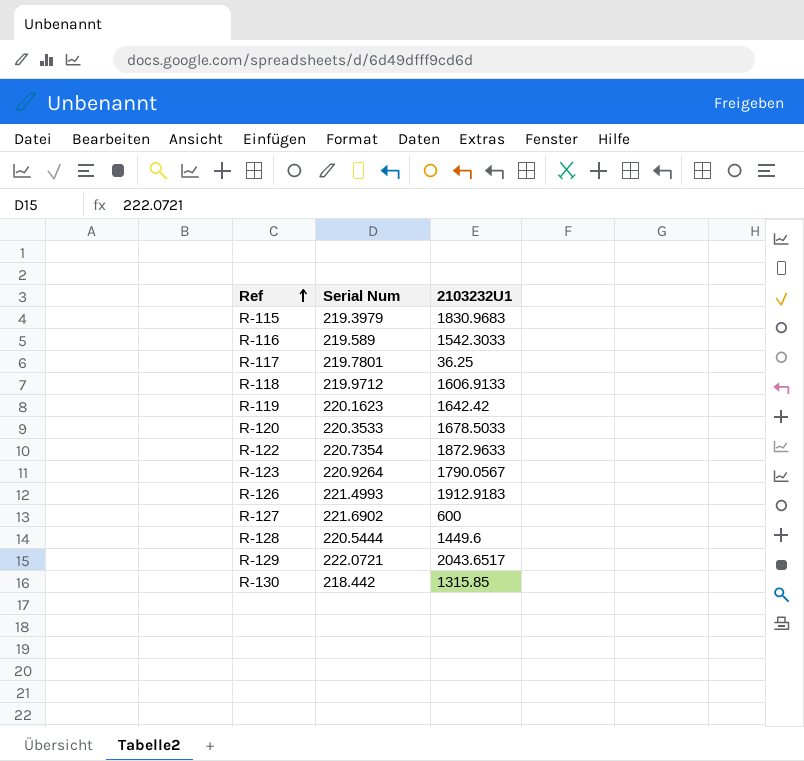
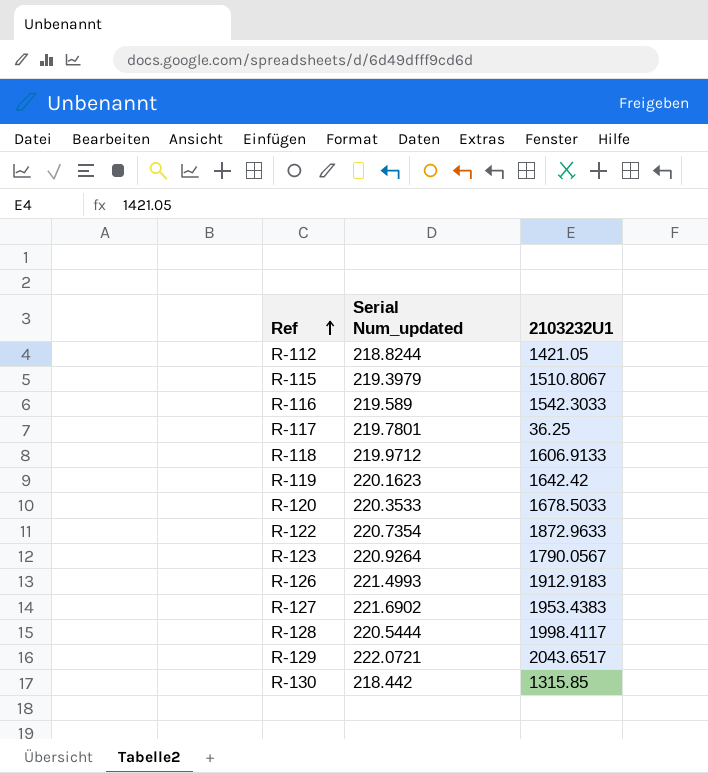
column name: Serial Num -> Serial Num_updated
row R-112: none -> 218.8244 | 1421.05
R-115 | 2103232U1: 1830.9683 -> 1510.8067
R-127 | 2103232U1: 600 -> 1953.4383
R-128 | 2103232U1: 1449.6 -> 1998.4117

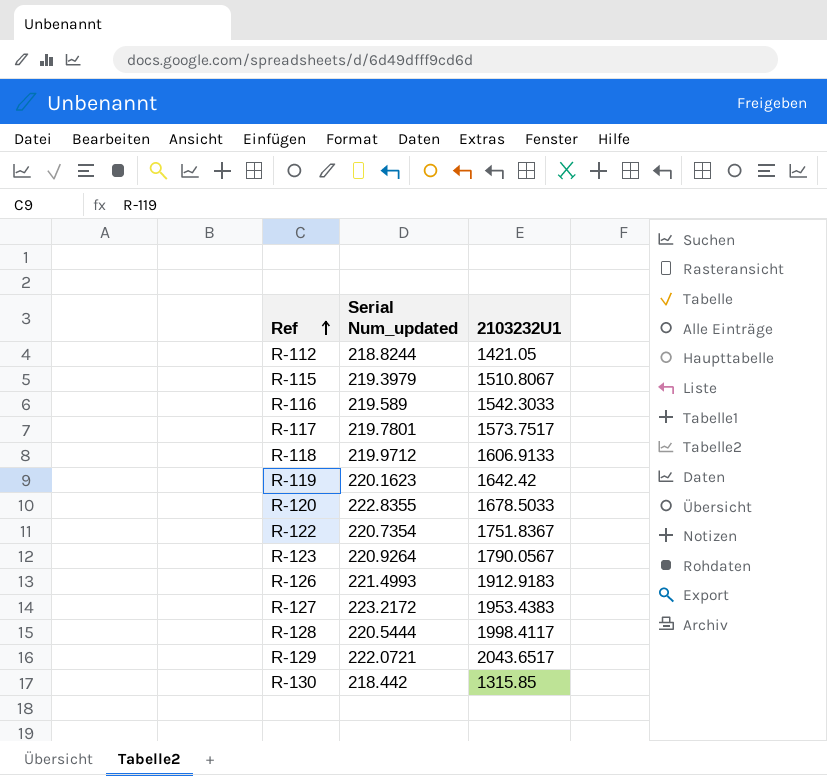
R-117 | 2103232U1: 36.25 -> 1573.7517
R-120 | Serial Num_updated: 220.3533 -> 222.8355
R-122 | 2103232U1: 1872.9633 -> 1751.8367
R-127 | Serial Num_updated: 221.6902 -> 223.2172

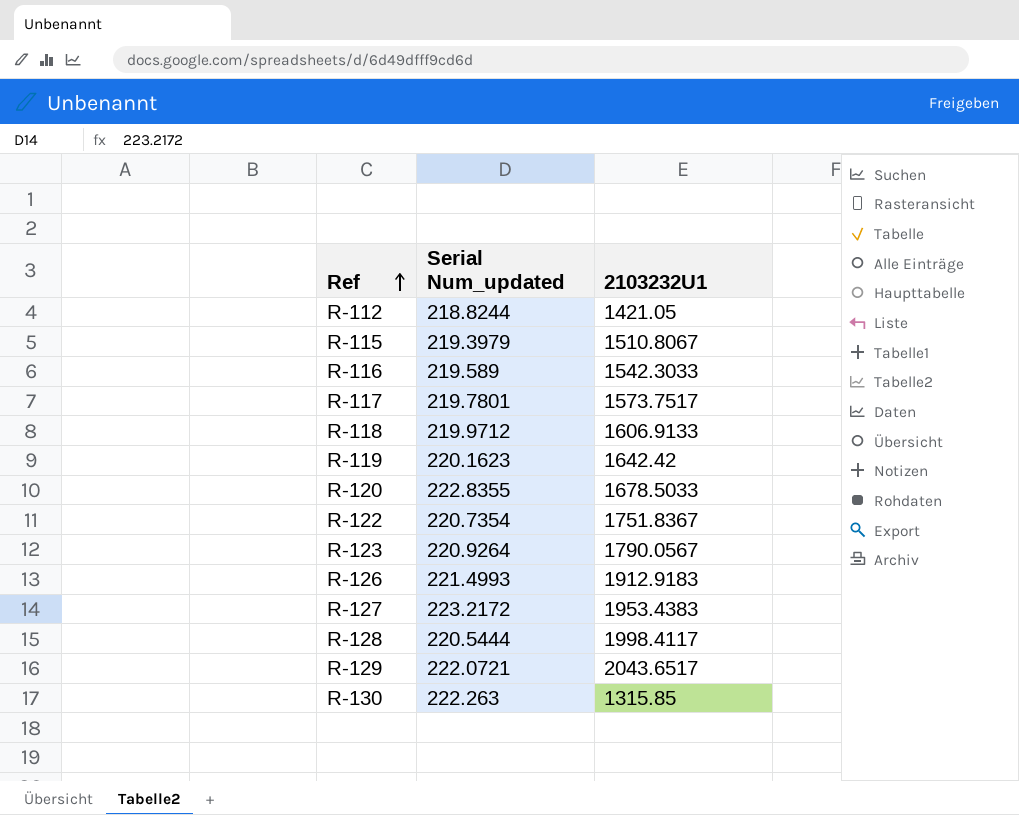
R-130 | Serial Num_updated: 218.442 -> 222.263

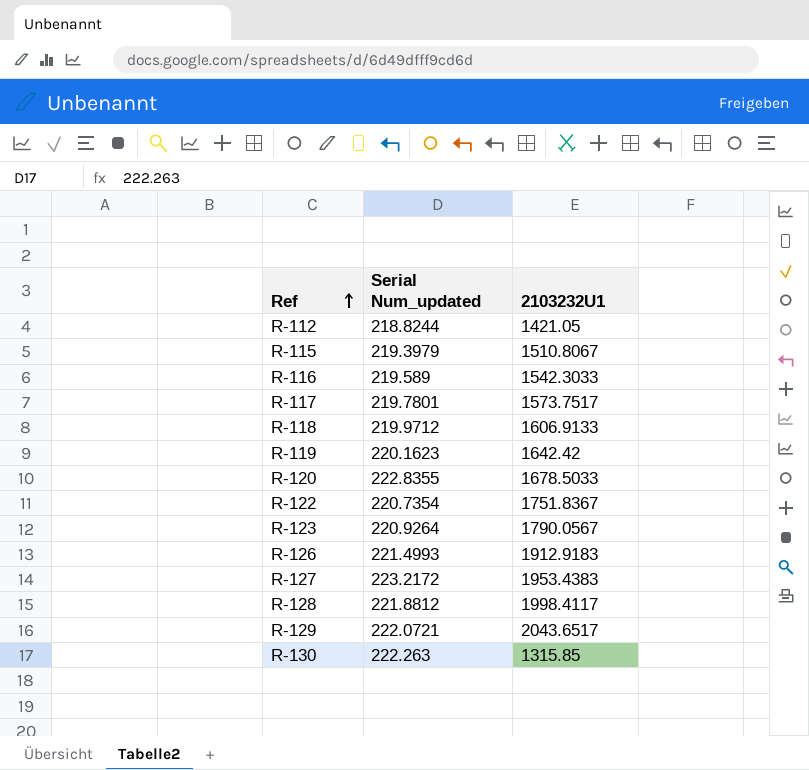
R-128 | Serial Num_updated: 220.5444 -> 221.8812

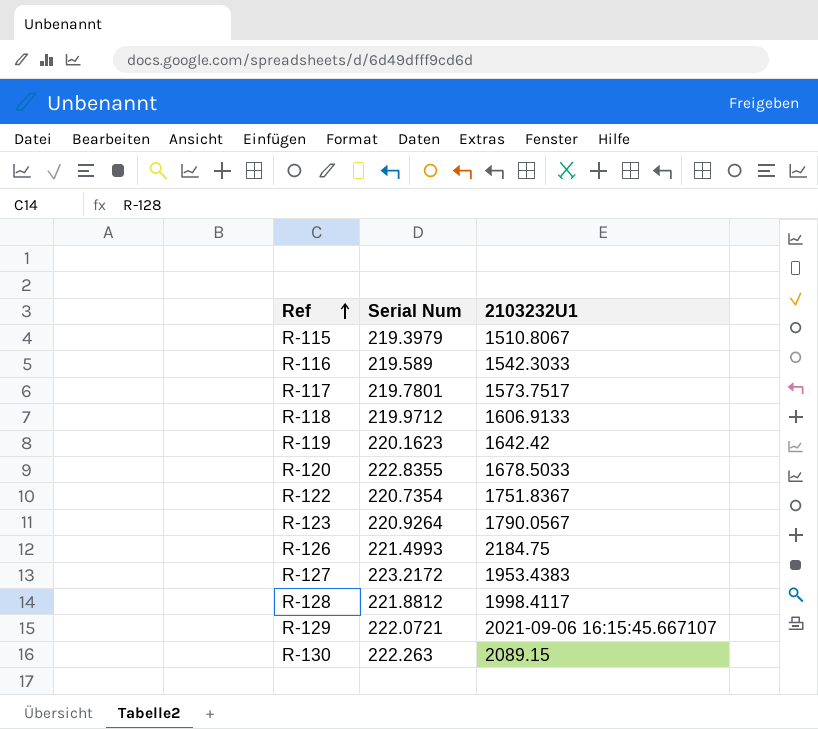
column name: Serial Num_updated -> Serial Num
row R-112: 218.8244 | 1421.05 -> none
R-126 | 2103232U1: 1912.9183 -> 2184.75
R-129 | 2103232U1: 2043.6517 -> 2021-09-06 16:15:45.667107
R-130 | 2103232U1: 1315.85 -> 2089.15

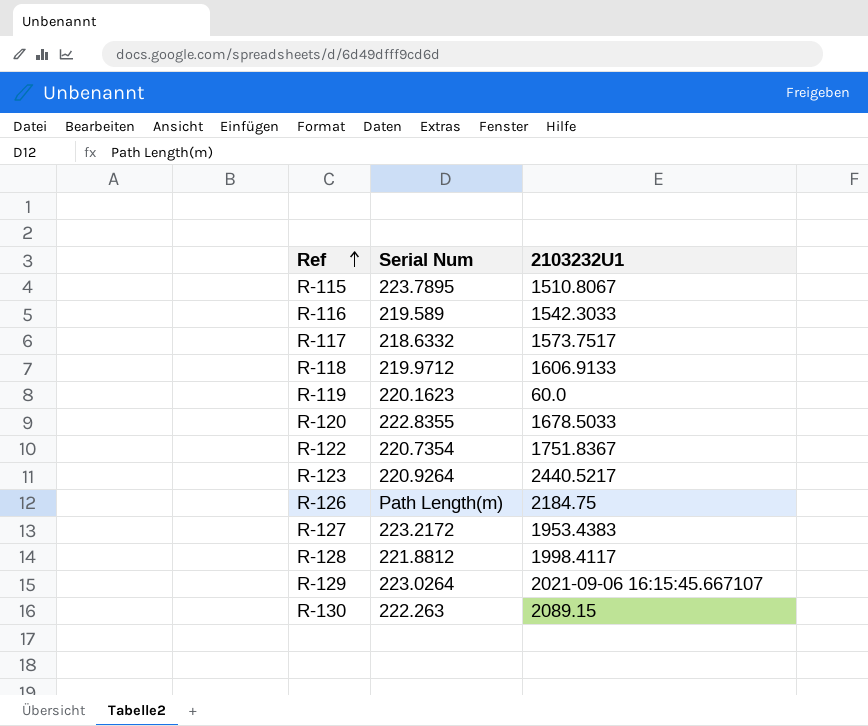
R-115 | Serial Num: 219.3979 -> 223.7895
R-117 | Serial Num: 219.7801 -> 218.6332
R-119 | 2103232U1: 1642.42 -> 60.0
R-123 | 2103232U1: 1790.0567 -> 2440.5217
R-126 | Serial Num: 221.4993 -> Path Length(m)
R-129 | Serial Num: 222.0721 -> 223.0264

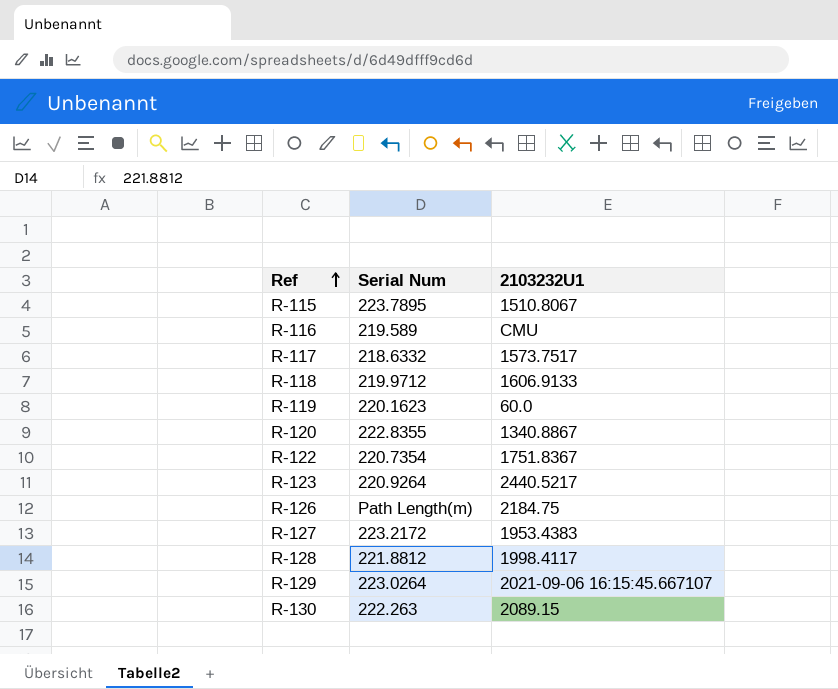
R-116 | 2103232U1: 1542.3033 -> CMU
R-120 | 2103232U1: 1678.5033 -> 1340.8867

